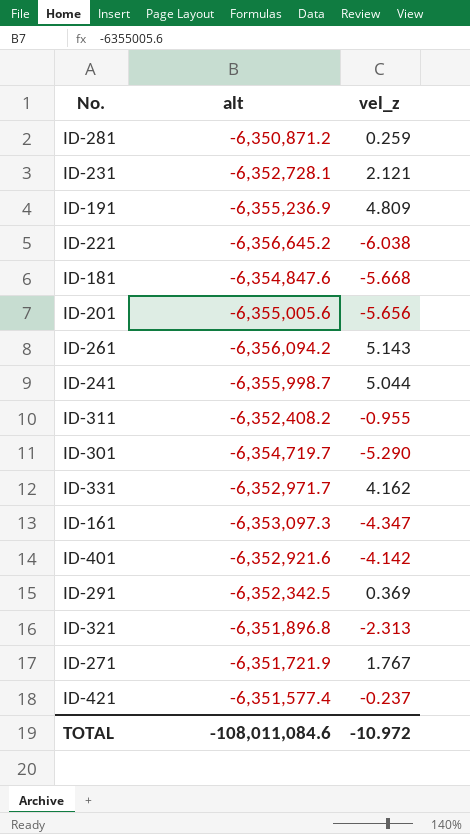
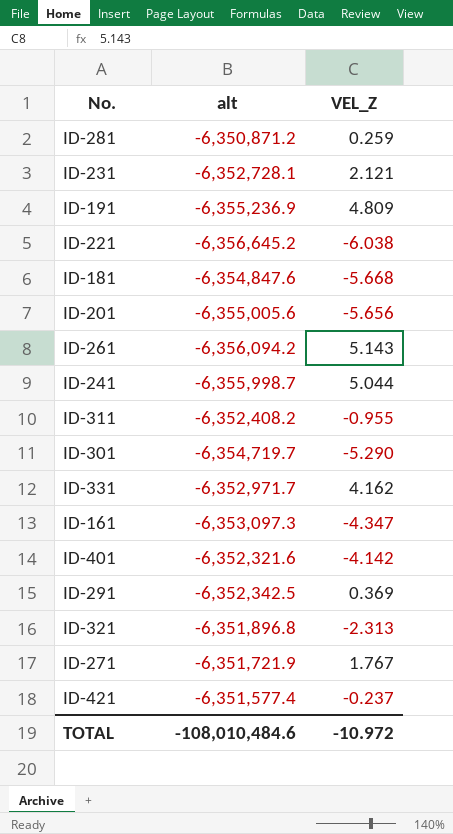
column name: vel_z -> VEL_Z
ID-401 | alt: -6,352,921.6 -> -6,352,321.6
TOTAL | alt: -108,011,084.6 -> -108,010,484.6

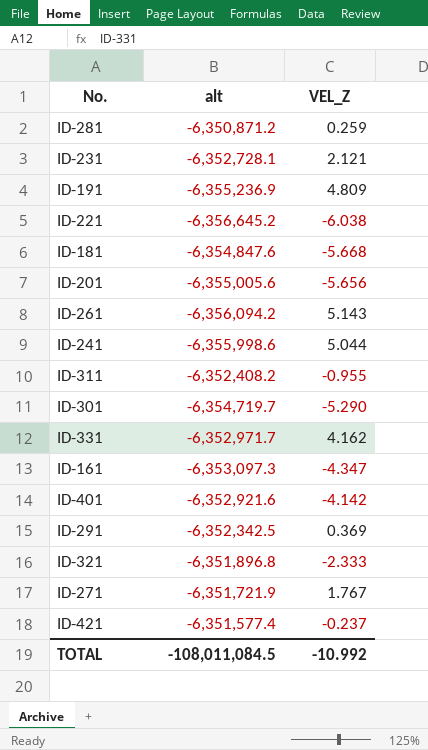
ID-241 | alt: -6,355,998.7 -> -6,355,998.6
ID-401 | alt: -6,352,321.6 -> -6,352,921.6
ID-321 | VEL_Z: -2.313 -> -2.333
TOTAL | alt: -108,010,484.6 -> -108,011,084.5
TOTAL | VEL_Z: -10.972 -> -10.992

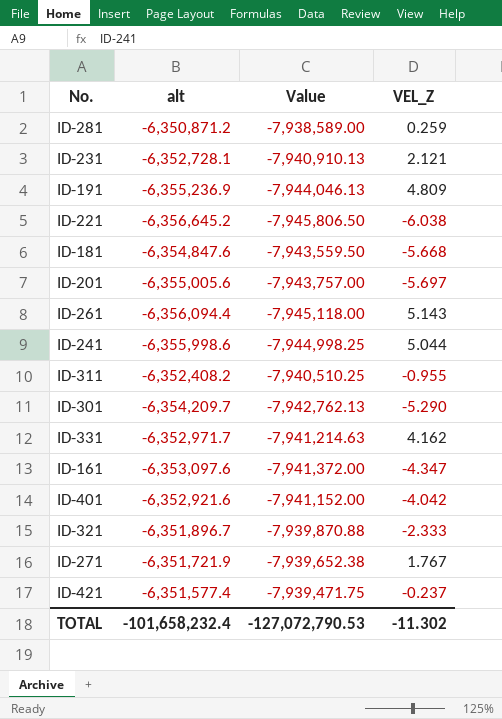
column Value | formula: none -> [alt] * 1.25
row ID-291: -6,352,342.5 | 0.369 -> none
ID-201 | VEL_Z: -5.656 -> -5.697
ID-261 | alt: -6,356,094.2 -> -6,356,094.4
ID-301 | alt: -6,354,719.7 -> -6,354,209.7
ID-161 | alt: -6,353,097.3 -> -6,353,097.6
ID-401 | VEL_Z: -4.142 -> -4.042
ID-321 | alt: -6,351,896.8 -> -6,351,896.7
TOTAL | alt: -108,011,084.5 -> -101,658,232.4
TOTAL | VEL_Z: -10.992 -> -11.302

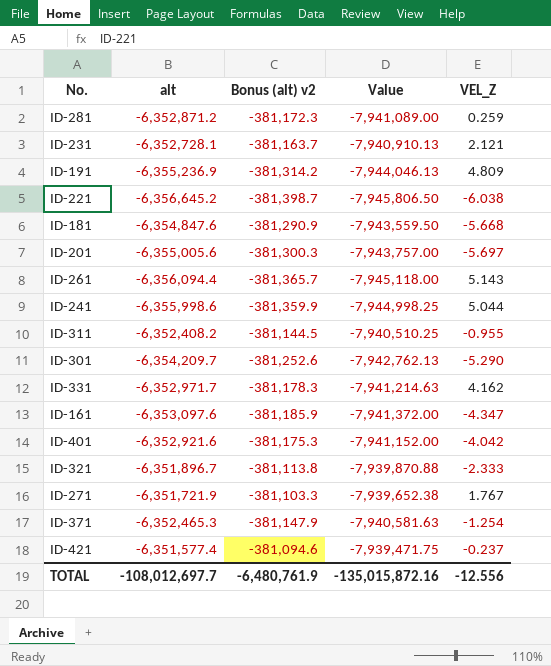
column Bonus (alt) v2 | formula: none -> [alt] * 0.06
ID-281 | alt: -6,350,871.2 -> -6,352,871.2
ID-281 | Value: -7,938,589.00 -> -7,941,089.00
row ID-371: none -> -6,352,465.3 | -381,147.9 | -7,940,581.63 | -1.254
TOTAL | alt: -101,658,232.4 -> -108,012,697.7
TOTAL | Value: -127,072,790.53 -> -135,015,872.16
TOTAL | VEL_Z: -11.302 -> -12.556

